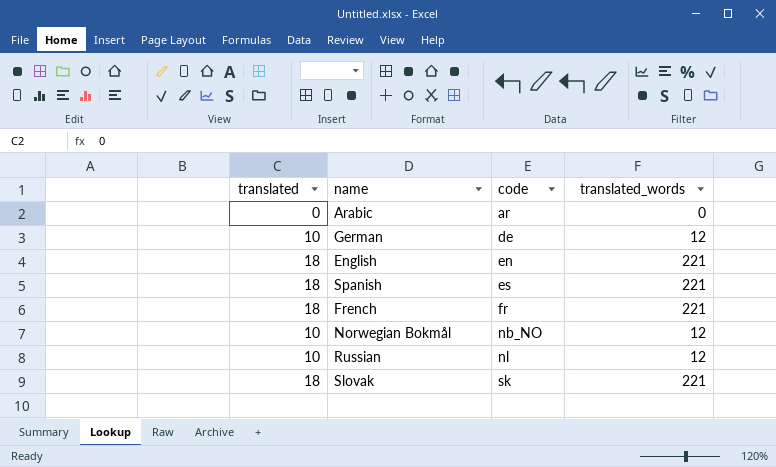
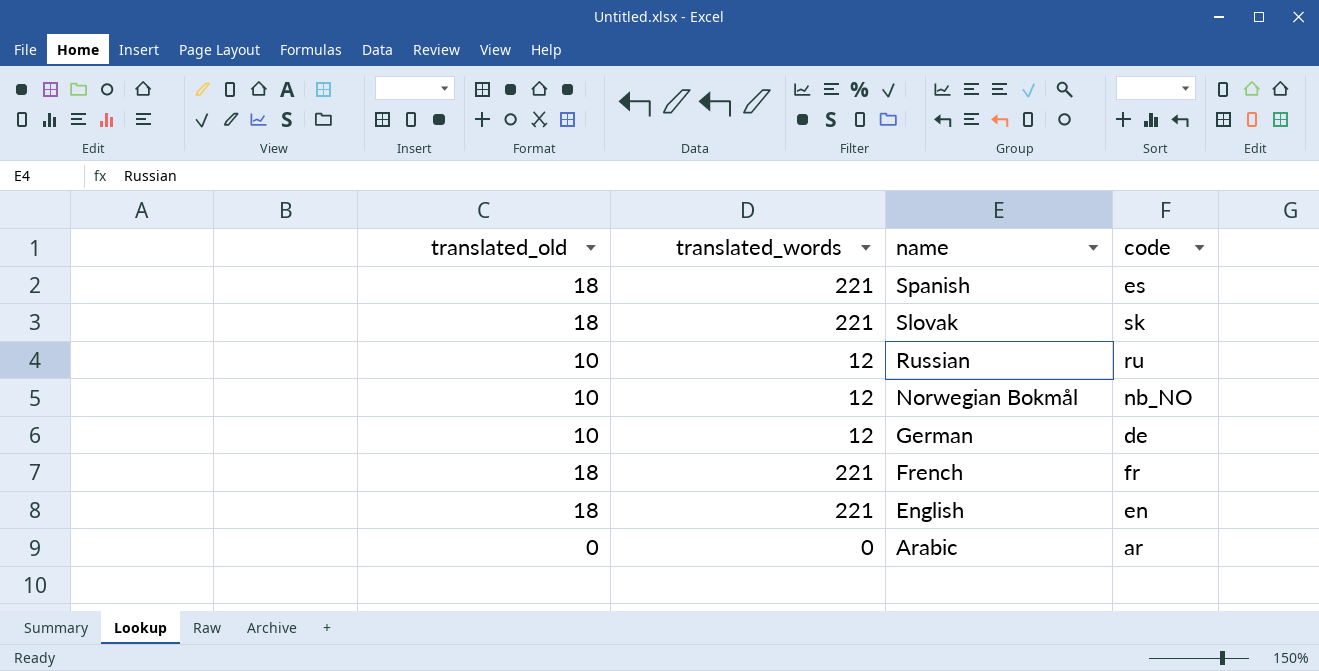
row order: code ascending -> name descending
column name: translated -> translated_old
column translated_words | position: 4 -> 2
Russian | code: nl -> ru

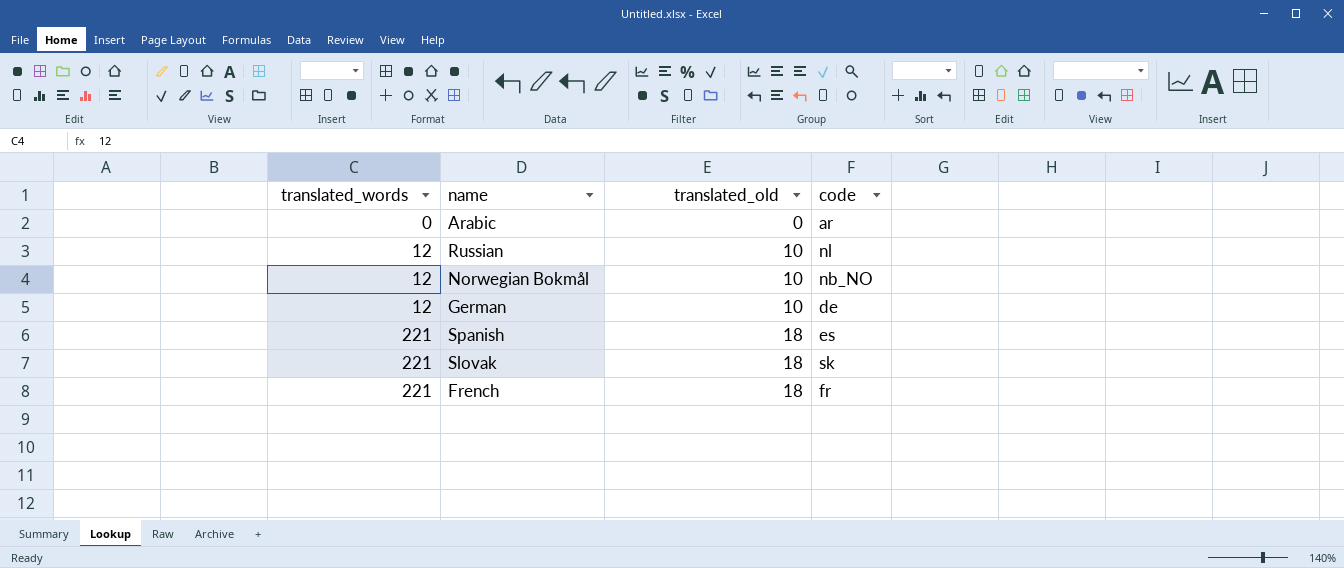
row order: name descending -> translated_words ascending
column translated_old | position: 1 -> 3
row English: 18 | 221 | en -> none
Russian | code: ru -> nl

